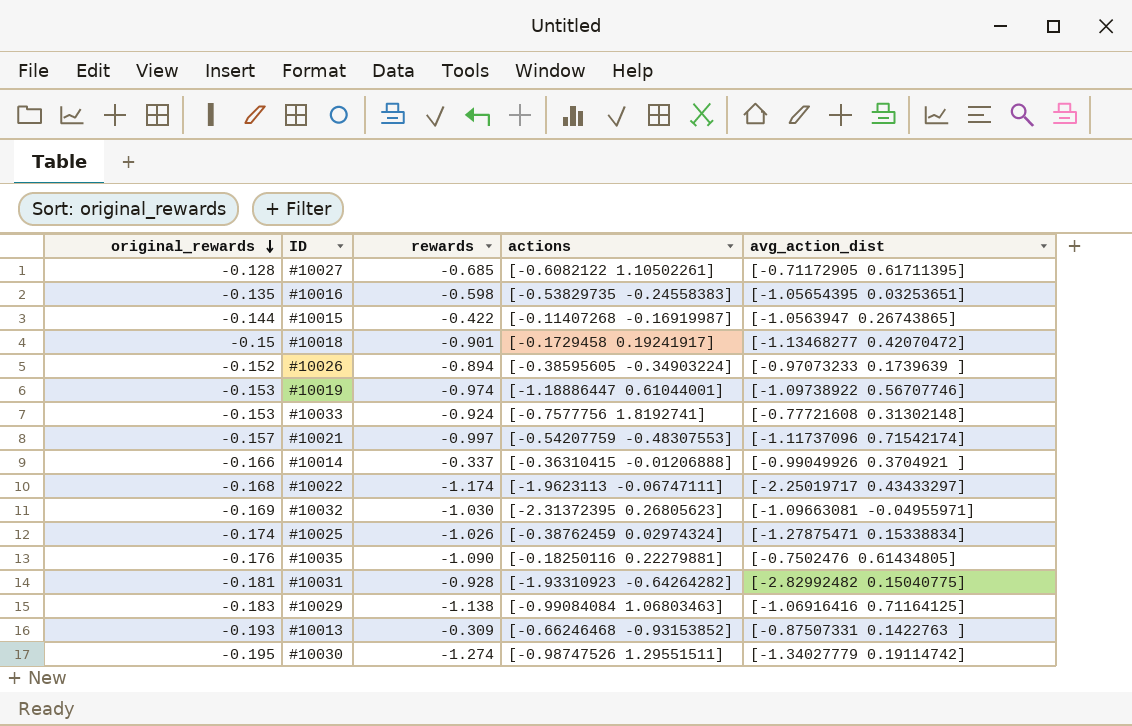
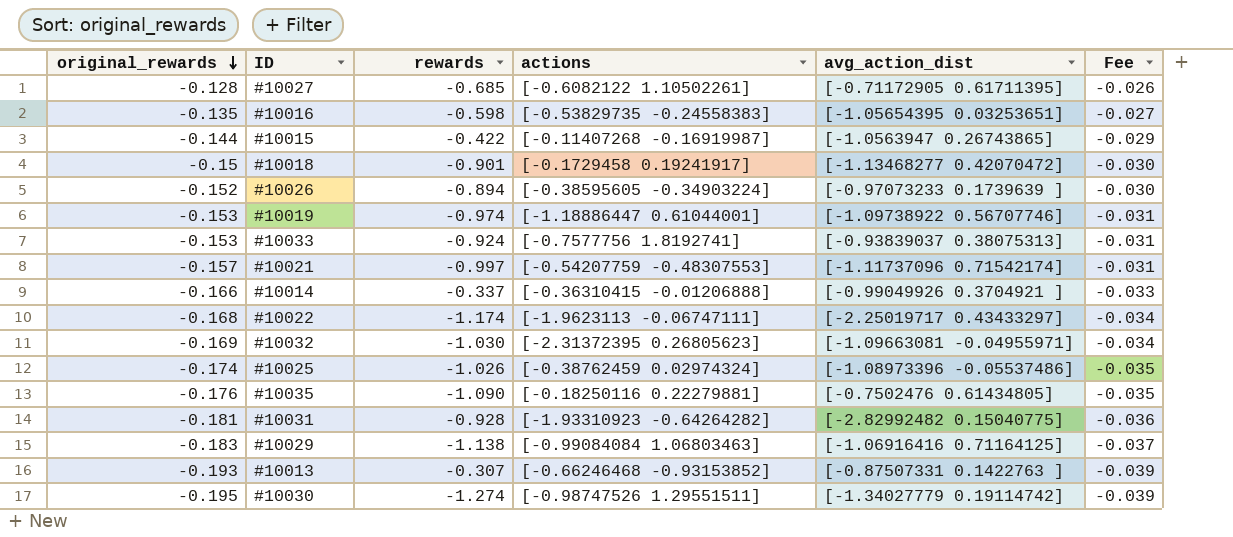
column Fee | formula: none -> [original_rewards] * 0.2
#10033 | avg_action_dist: [-0.77721608 0.31302148] -> [-0.93839037 0.38075313]
#10025 | avg_action_dist: [-1.27875471 0.15338834] -> [-1.08973396 -0.05537486]
#10013 | rewards: -0.309 -> -0.307

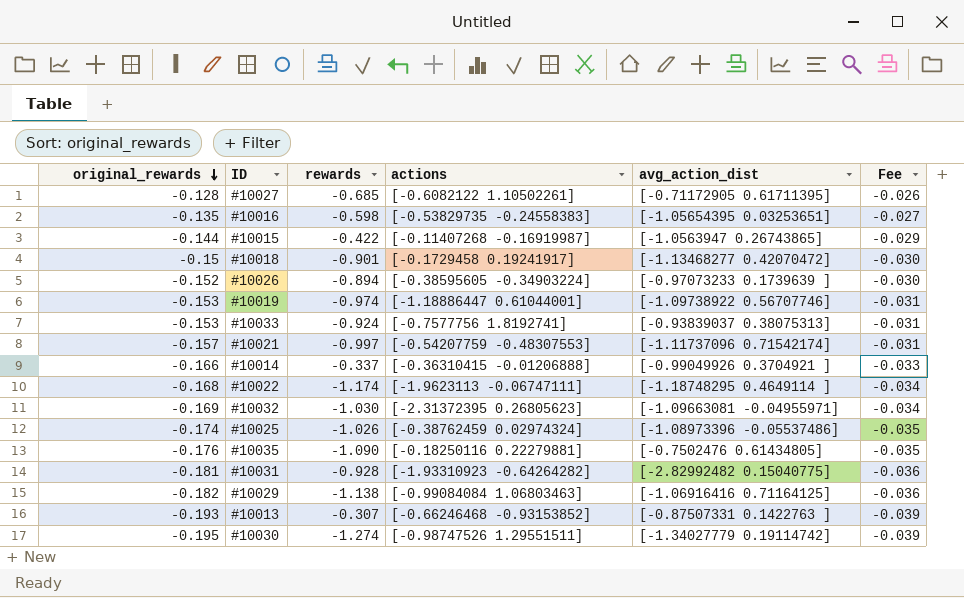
#10022 | avg_action_dist: [-2.25019717 0.43433297] -> [-1.18748295 0.4649114 ]
#10029 | original_rewards: -0.183 -> -0.182
#10029 | Fee: -0.037 -> -0.036

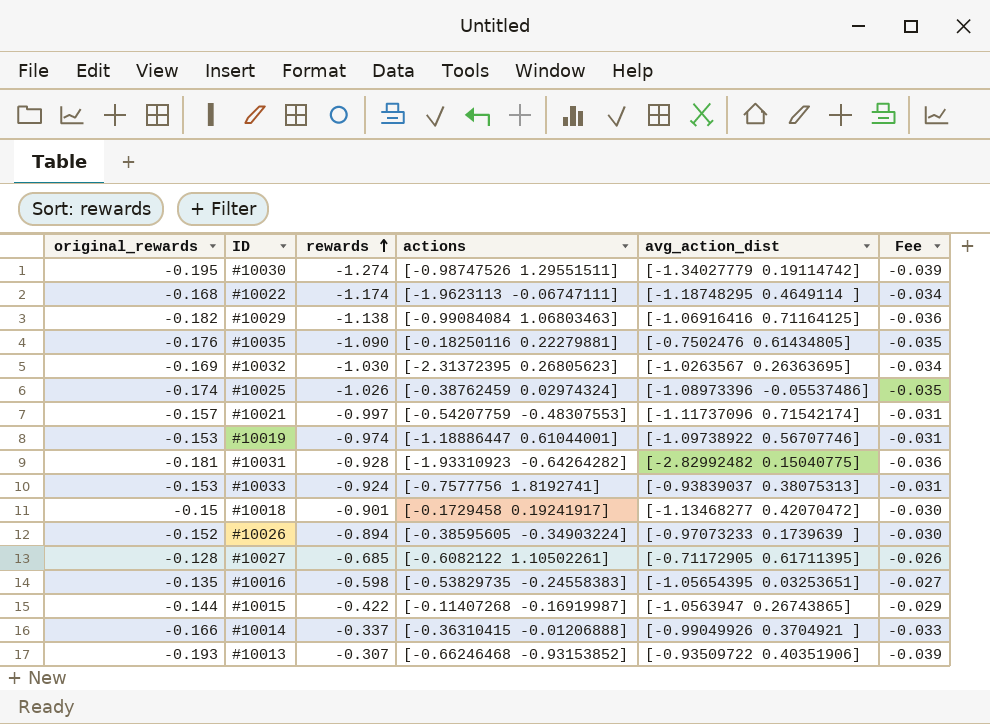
row order: original_rewards descending -> rewards ascending
#10032 | avg_action_dist: [-1.09663081 -0.04955971] -> [-1.0263567 0.26363695]
#10013 | avg_action_dist: [-0.87507331 0.1422763 ] -> [-0.93509722 0.40351906]

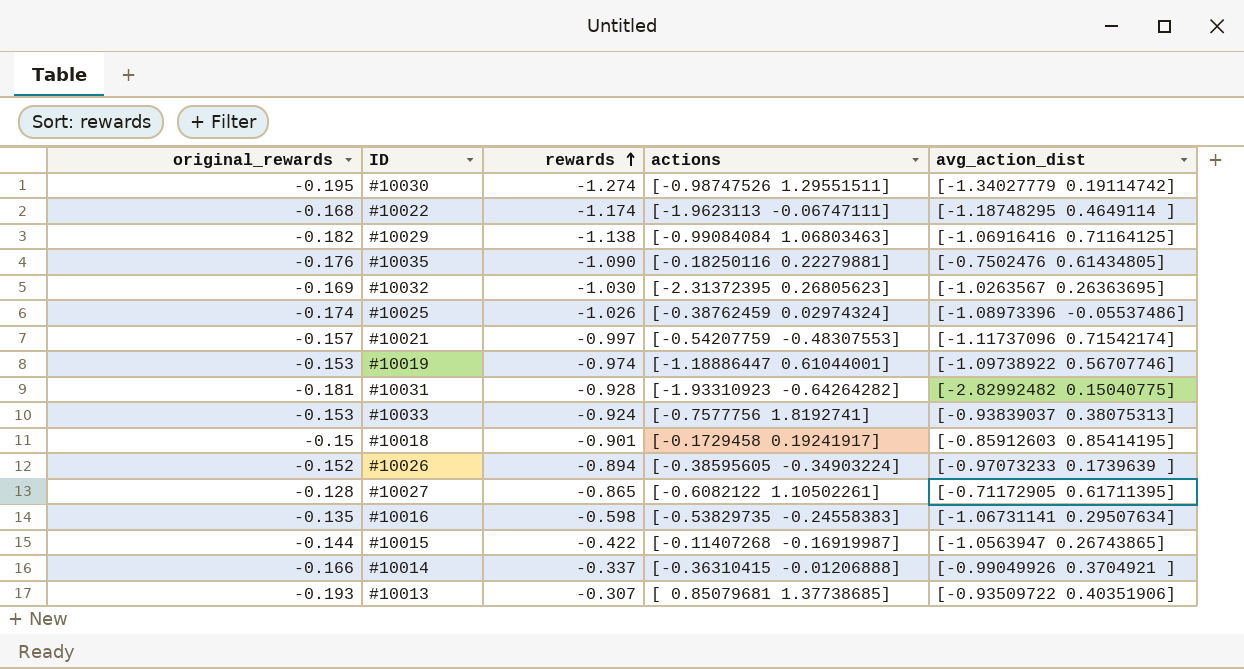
column Fee | formula: [original_rewards] * 0.2 -> none
#10018 | avg_action_dist: [-1.13468277 0.42070472] -> [-0.85912603 0.85414195]
#10027 | rewards: -0.685 -> -0.865
#10016 | avg_action_dist: [-1.05654395 0.03253651] -> [-1.06731141 0.29507634]
#10013 | actions: [-0.66246468 -0.93153852] -> [ 0.85079681 1.37738685]

